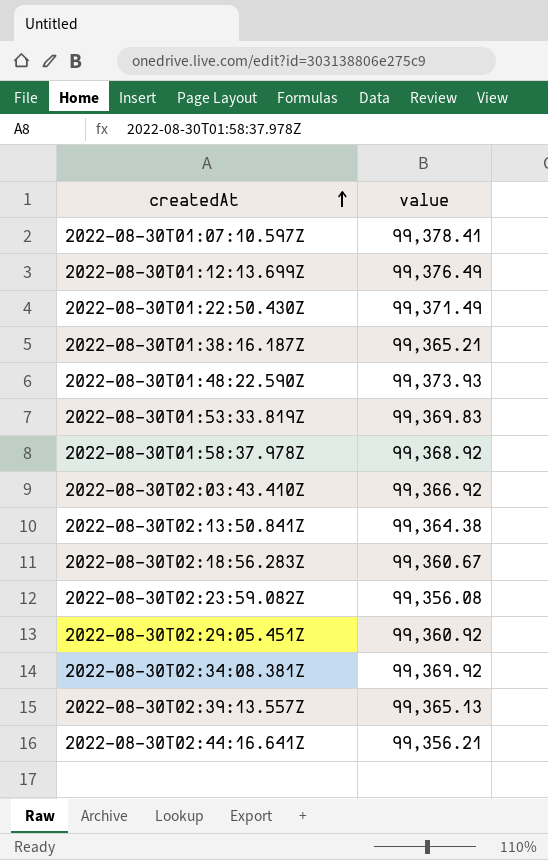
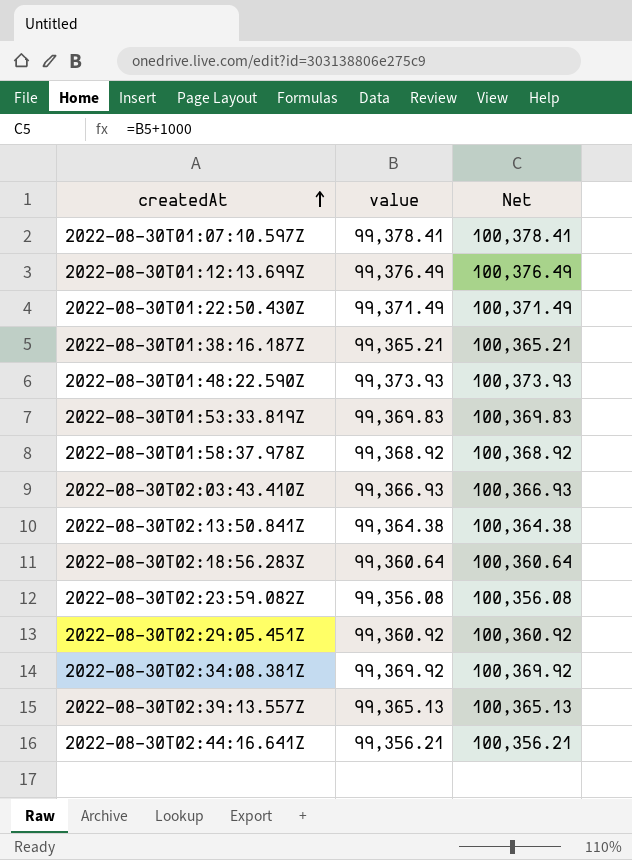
column Net | formula: none -> [value] + 1000
2022-08-30T02:03:43.410Z | value: 99,366.92 -> 99,366.93
2022-08-30T02:18:56.283Z | value: 99,360.67 -> 99,360.64

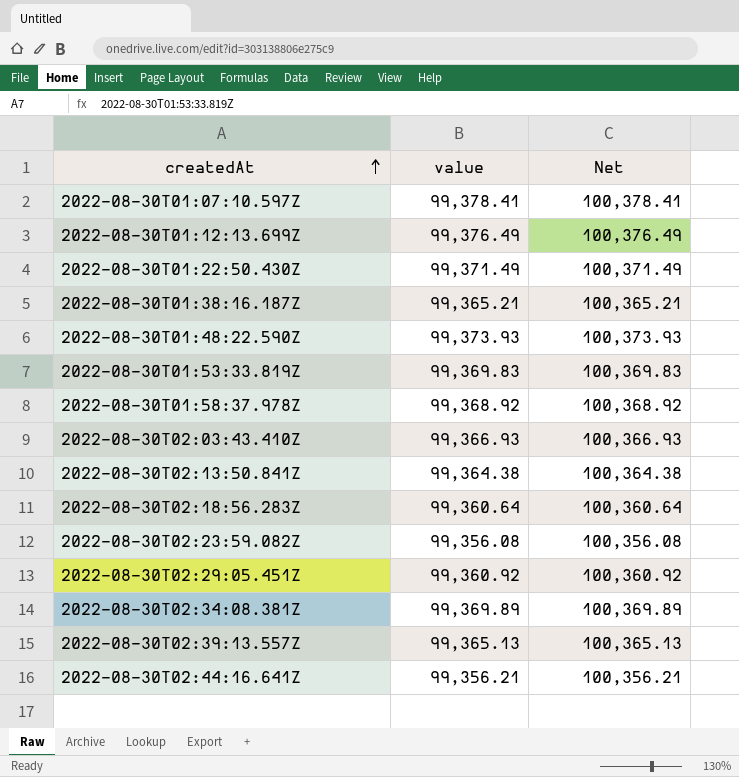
2022-08-30T02:34:08.381Z | value: 99,369.92 -> 99,369.89
2022-08-30T02:34:08.381Z | Net: 100,369.92 -> 100,369.89

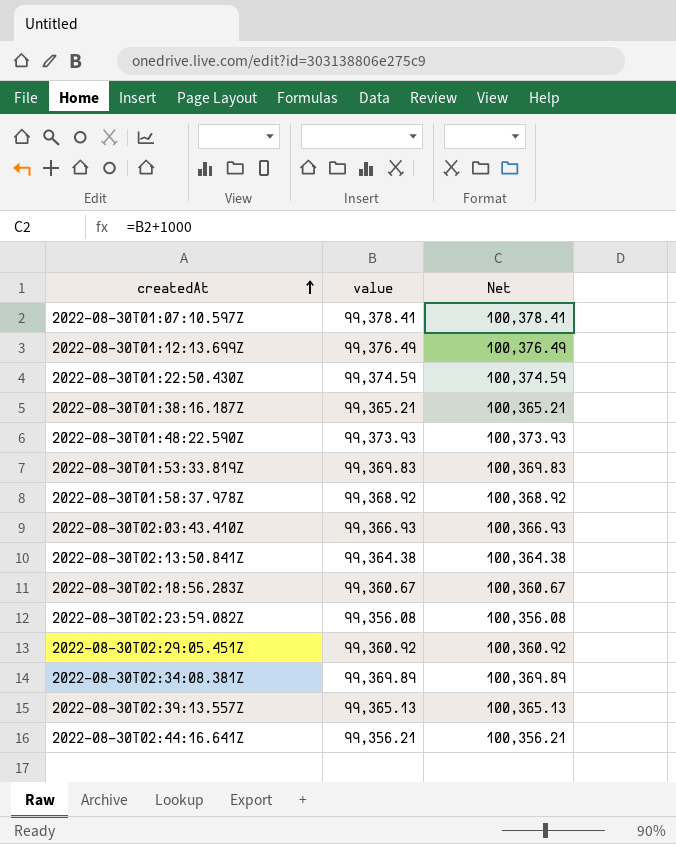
2022-08-30T01:22:50.430Z | value: 99,371.49 -> 99,374.59
2022-08-30T01:22:50.430Z | Net: 100,371.49 -> 100,374.59
2022-08-30T02:18:56.283Z | value: 99,360.64 -> 99,360.67
2022-08-30T02:18:56.283Z | Net: 100,360.64 -> 100,360.67

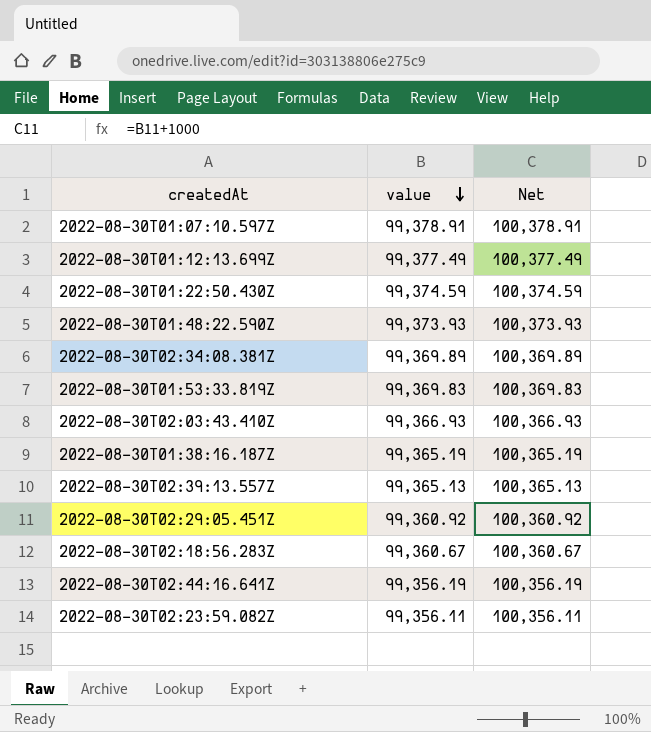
row order: createdAt ascending -> value descending
row 2022-08-30T01:58:37.978Z: 99,368.92 | 100,368.92 -> none
row 2022-08-30T02:13:50.841Z: 99,364.38 | 100,364.38 -> none
2022-08-30T01:07:10.597Z | value: 99,378.41 -> 99,378.91
2022-08-30T01:07:10.597Z | Net: 100,378.41 -> 100,378.91
2022-08-30T01:12:13.699Z | value: 99,376.49 -> 99,377.49
2022-08-30T01:12:13.699Z | Net: 100,376.49 -> 100,377.49
2022-08-30T01:38:16.187Z | value: 99,365.21 -> 99,365.19
2022-08-30T01:38:16.187Z | Net: 100,365.21 -> 100,365.19
2022-08-30T02:44:16.641Z | value: 99,356.21 -> 99,356.19
2022-08-30T02:44:16.641Z | Net: 100,356.21 -> 100,356.19
2022-08-30T02:23:59.082Z | value: 99,356.08 -> 99,356.11
2022-08-30T02:23:59.082Z | Net: 100,356.08 -> 100,356.11

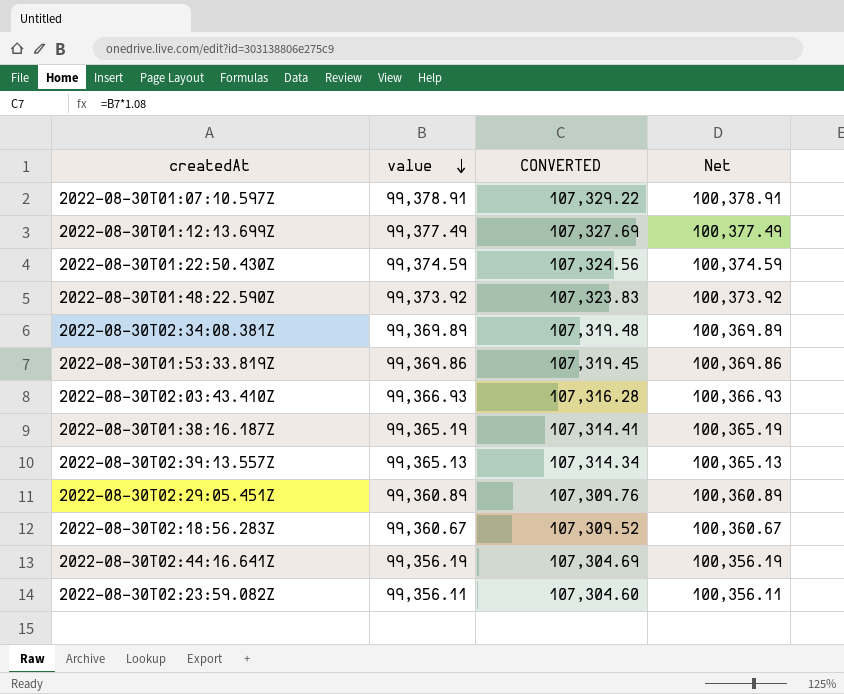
column CONVERTED | formula: none -> [value] * 1.08
2022-08-30T01:48:22.590Z | value: 99,373.93 -> 99,373.92
2022-08-30T01:48:22.590Z | Net: 100,373.93 -> 100,373.92
2022-08-30T01:53:33.819Z | value: 99,369.83 -> 99,369.86
2022-08-30T01:53:33.819Z | Net: 100,369.83 -> 100,369.86
2022-08-30T02:29:05.451Z | value: 99,360.92 -> 99,360.89
2022-08-30T02:29:05.451Z | Net: 100,360.92 -> 100,360.89

